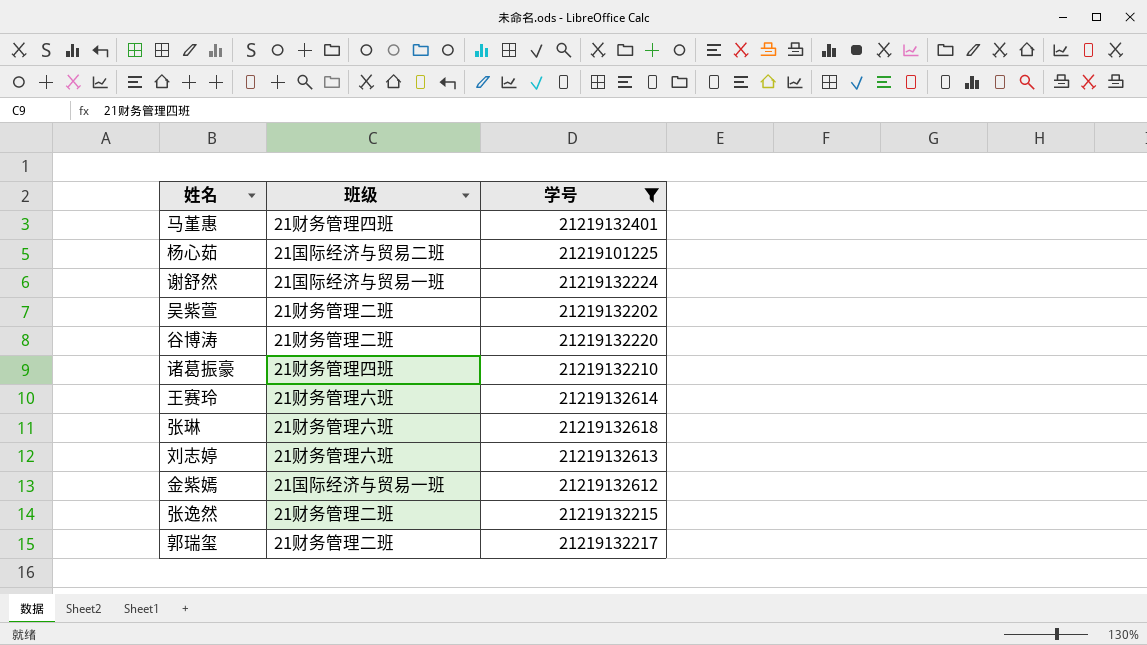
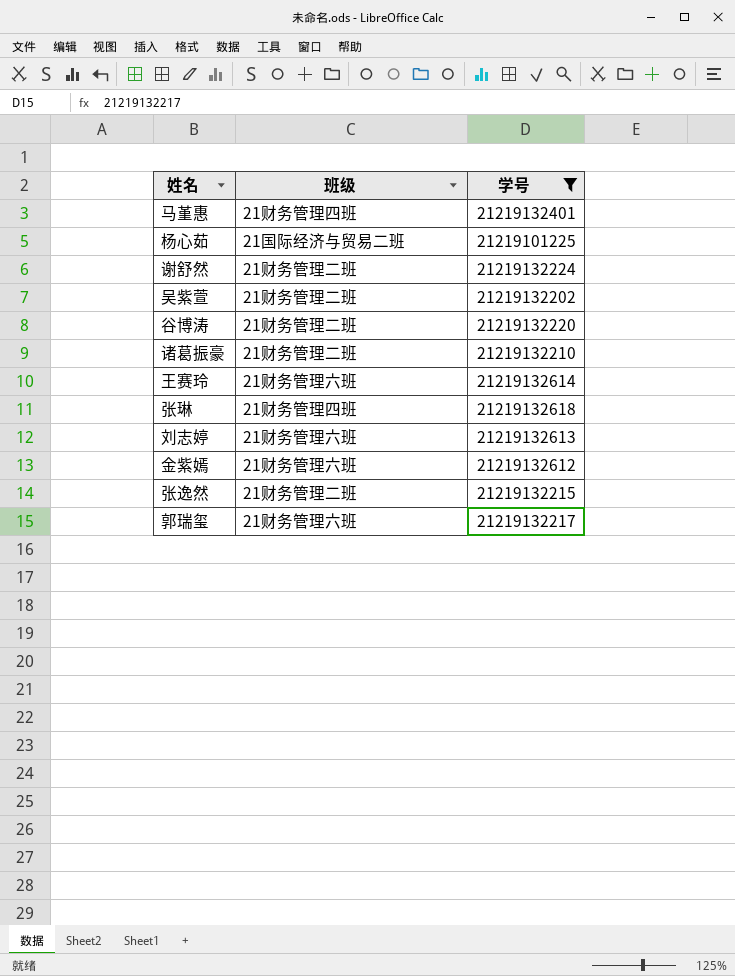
谢舒然 | 班级: 21国际经济与贸易一班 -> 21财务管理二班
诸葛振豪 | 班级: 21财务管理四班 -> 21财务管理二班
张琳 | 班级: 21财务管理六班 -> 21财务管理四班
金紫嫣 | 班级: 21国际经济与贸易一班 -> 21财务管理六班
郭瑞玺 | 班级: 21财务管理二班 -> 21财务管理六班

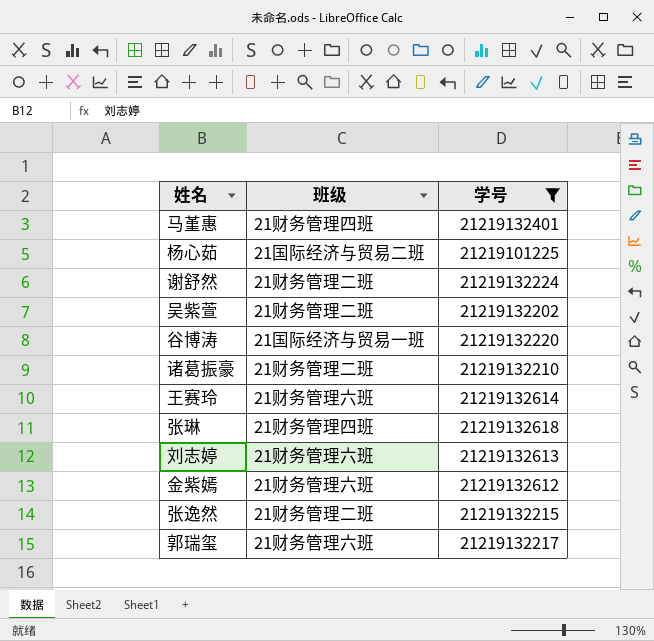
谷博涛 | 班级: 21财务管理二班 -> 21国际经济与贸易一班

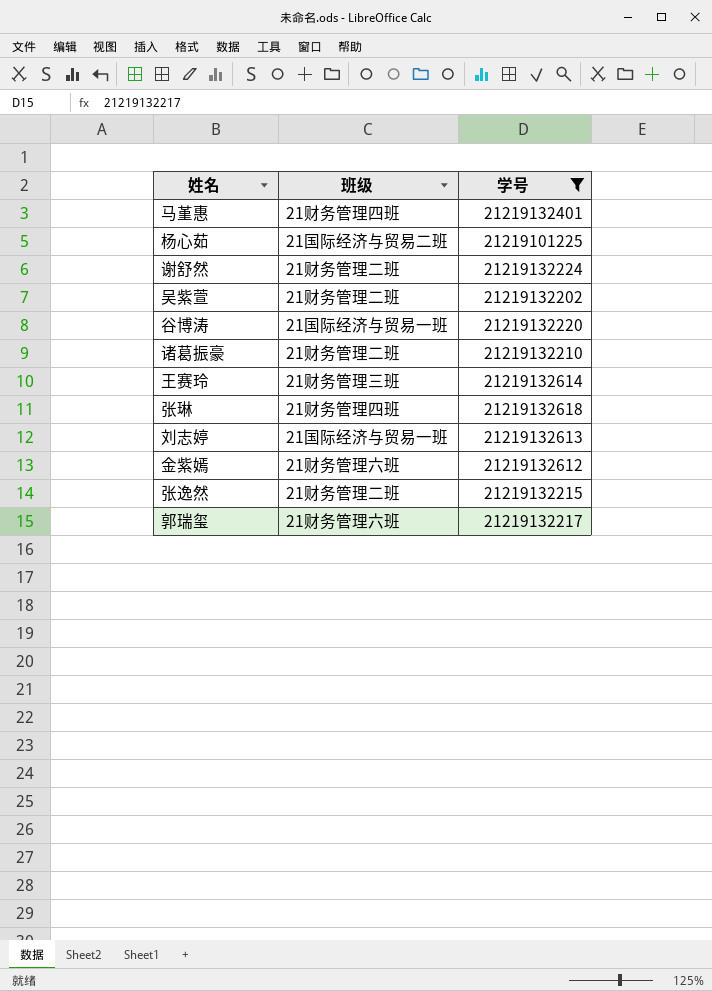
王赛玲 | 班级: 21财务管理六班 -> 21财务管理三班
刘志婷 | 班级: 21财务管理六班 -> 21国际经济与贸易一班

